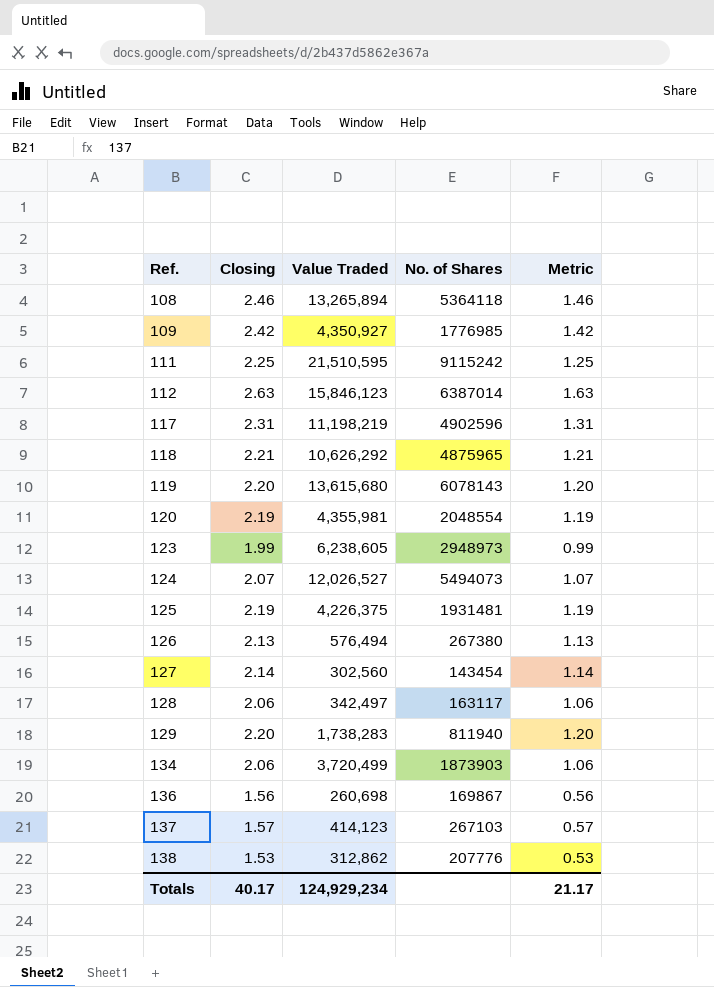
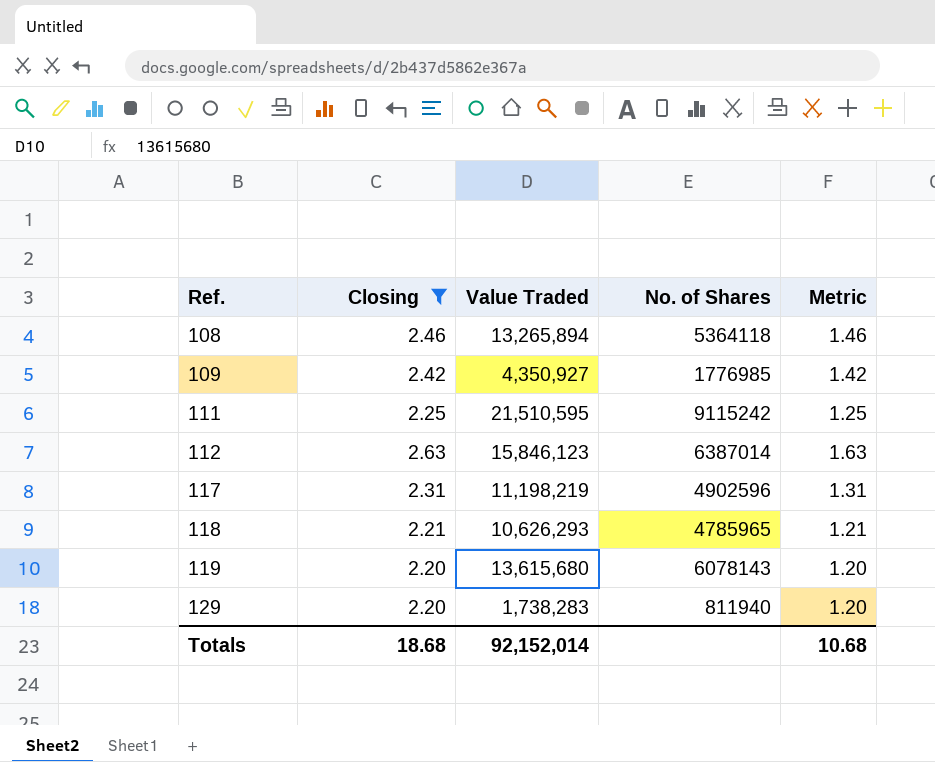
filter: none -> Closing >= 2.20
118 | Value Traded: 10,626,292 -> 10,626,293
118 | No. of Shares: 4875965 -> 4785965
Totals | Closing: 40.17 -> 18.68
Totals | Value Traded: 124,929,234 -> 92,152,014
Totals | Metric: 21.17 -> 10.68

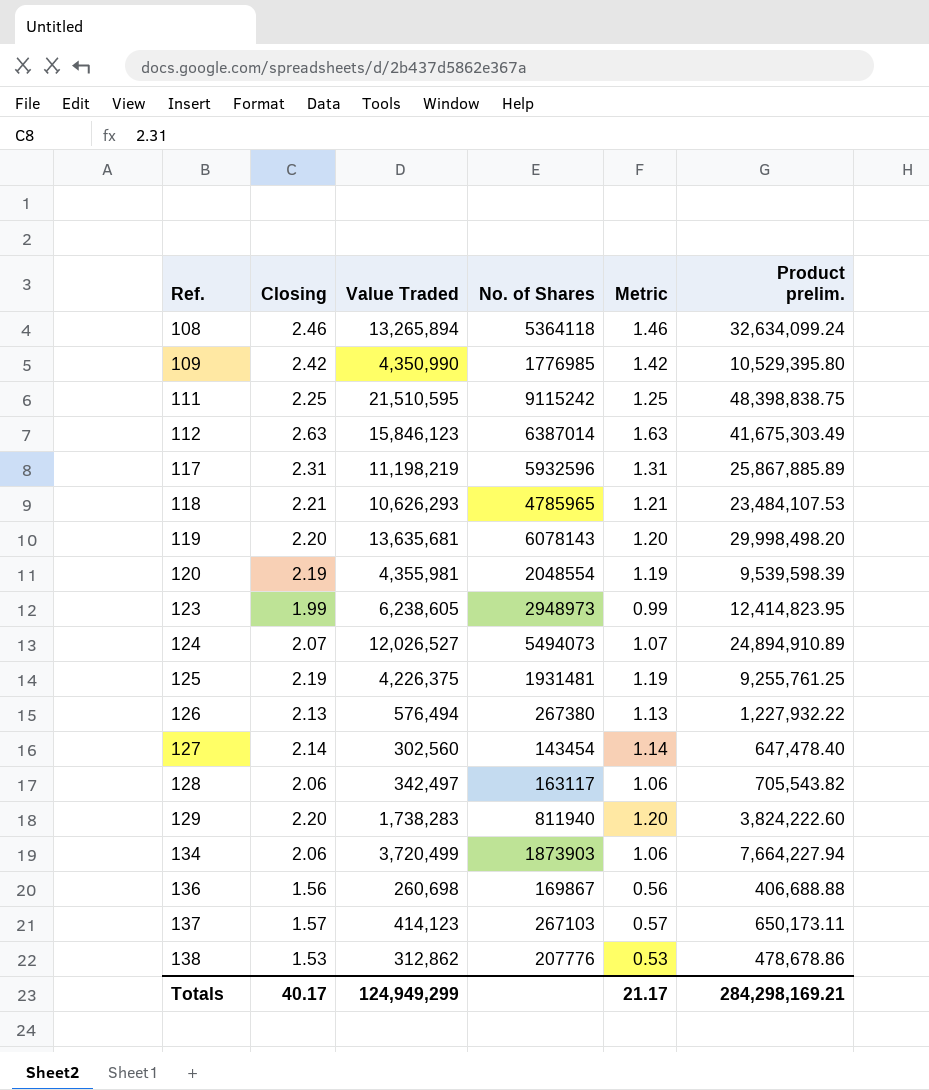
filter: Closing >= 2.20 -> none
column Product prelim. | formula: none -> [Closing] * [Value Traded]
109 | Value Traded: 4,350,927 -> 4,350,990
117 | No. of Shares: 4902596 -> 5932596
119 | Value Traded: 13,615,680 -> 13,635,681
Totals | Closing: 18.68 -> 40.17
Totals | Value Traded: 92,152,014 -> 124,949,299
Totals | Metric: 10.68 -> 21.17

